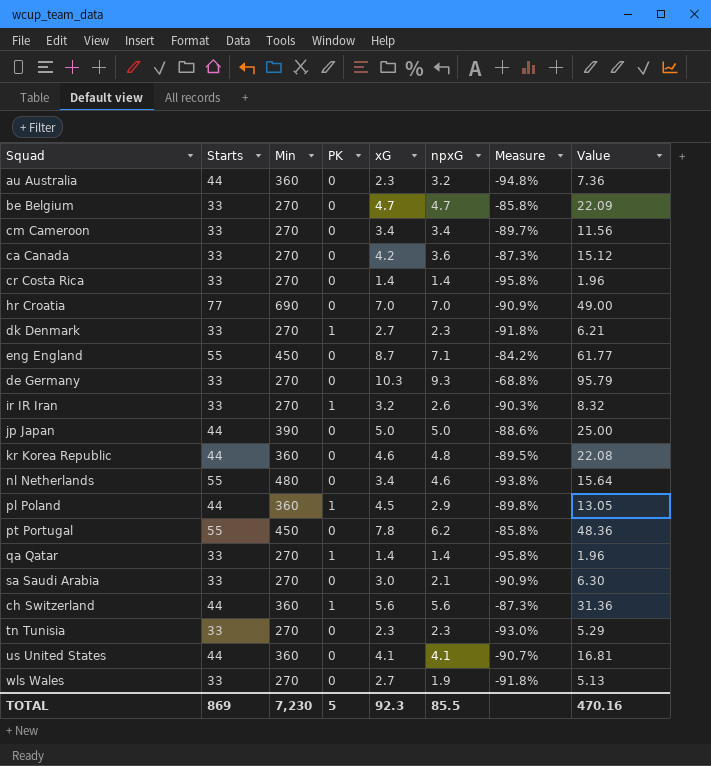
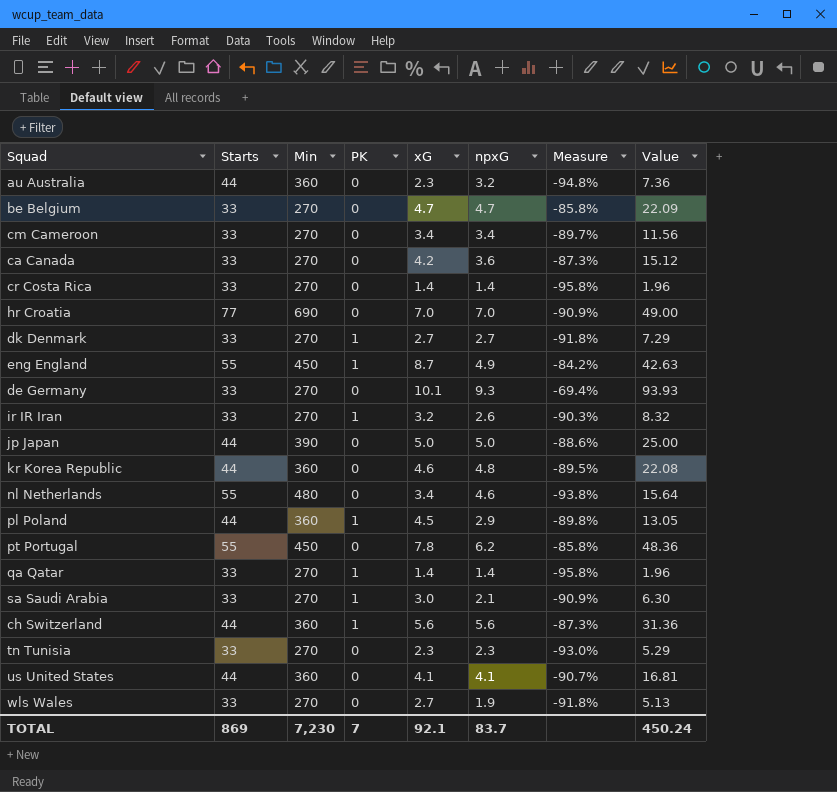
dk Denmark | npxG: 2.3 -> 2.7
dk Denmark | Value: 6.21 -> 7.29
eng England | PK: 0 -> 1
eng England | npxG: 7.1 -> 4.9
eng England | Value: 61.77 -> 42.63
de Germany | xG: 10.3 -> 10.1
de Germany | Measure: -68.8% -> -69.4%
de Germany | Value: 95.79 -> 93.93
sa Saudi Arabia | PK: 0 -> 1
TOTAL | PK: 5 -> 7
TOTAL | xG: 92.3 -> 92.1
TOTAL | npxG: 85.5 -> 83.7
TOTAL | Value: 470.16 -> 450.24

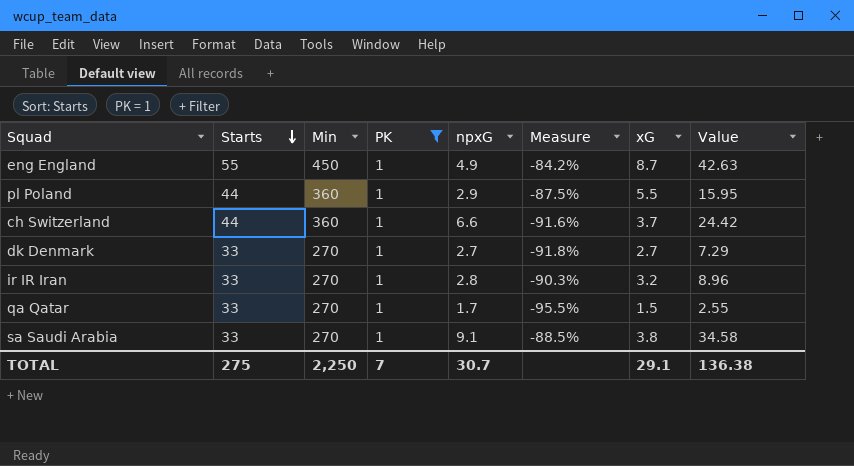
filter: none -> PK = 1
row order: none -> Starts descending
column xG | position: 5 -> 7
pl Poland | Measure: -89.8% -> -87.5%
pl Poland | xG: 4.5 -> 5.5
pl Poland | Value: 13.05 -> 15.95
ch Switzerland | npxG: 5.6 -> 6.6
ch Switzerland | Measure: -87.3% -> -91.6%
ch Switzerland | xG: 5.6 -> 3.7
ch Switzerland | Value: 31.36 -> 24.42
ir IR Iran | npxG: 2.6 -> 2.8
ir IR Iran | Value: 8.32 -> 8.96
qa Qatar | npxG: 1.4 -> 1.7
qa Qatar | Measure: -95.8% -> -95.5%
qa Qatar | xG: 1.4 -> 1.5
qa Qatar | Value: 1.96 -> 2.55
sa Saudi Arabia | npxG: 2.1 -> 9.1
sa Saudi Arabia | Measure: -90.9% -> -88.5%
sa Saudi Arabia | xG: 3.0 -> 3.8
sa Saudi Arabia | Value: 6.30 -> 34.58
TOTAL | Starts: 869 -> 275
TOTAL | Min: 7,230 -> 2,250
TOTAL | npxG: 83.7 -> 30.7
TOTAL | xG: 92.1 -> 29.1
TOTAL | Value: 450.24 -> 136.38

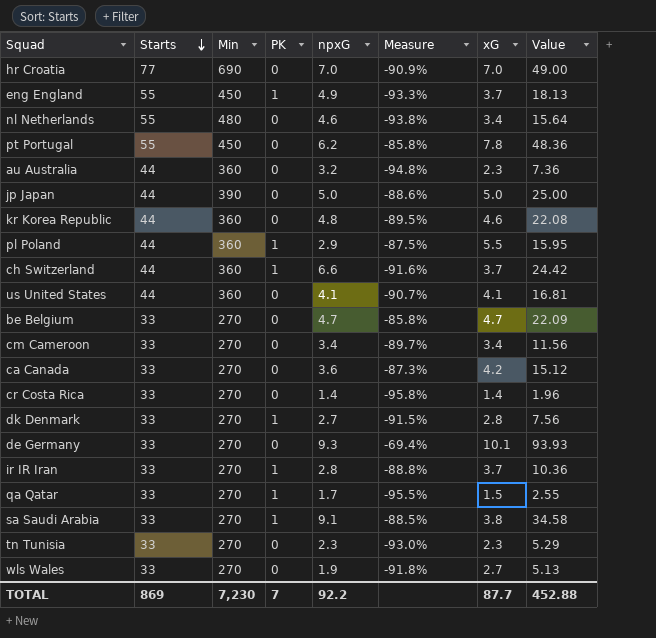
filter: PK = 1 -> none
eng England | Measure: -84.2% -> -93.3%
eng England | xG: 8.7 -> 3.7
eng England | Value: 42.63 -> 18.13
dk Denmark | Measure: -91.8% -> -91.5%
dk Denmark | xG: 2.7 -> 2.8
dk Denmark | Value: 7.29 -> 7.56
ir IR Iran | Measure: -90.3% -> -88.8%
ir IR Iran | xG: 3.2 -> 3.7
ir IR Iran | Value: 8.96 -> 10.36
TOTAL | Starts: 275 -> 869
TOTAL | Min: 2,250 -> 7,230
TOTAL | npxG: 30.7 -> 92.2
TOTAL | xG: 29.1 -> 87.7
TOTAL | Value: 136.38 -> 452.88

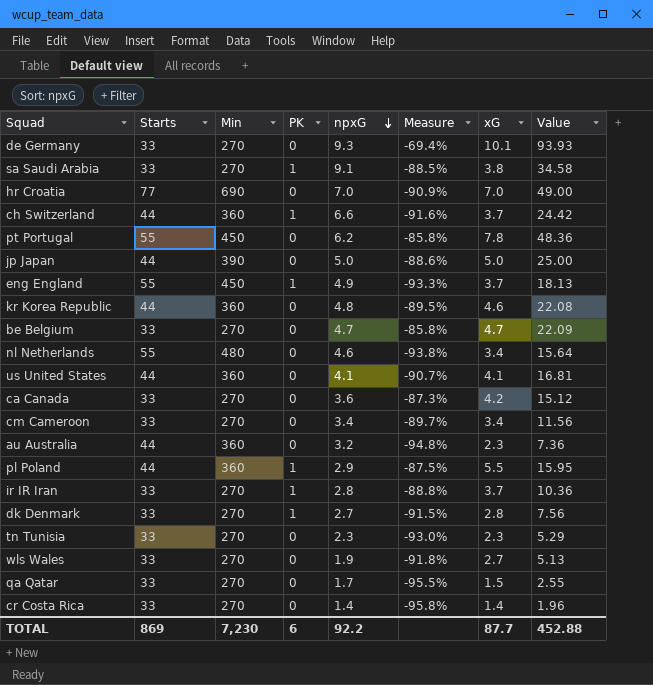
row order: Starts descending -> npxG descending
qa Qatar | PK: 1 -> 0
TOTAL | PK: 7 -> 6

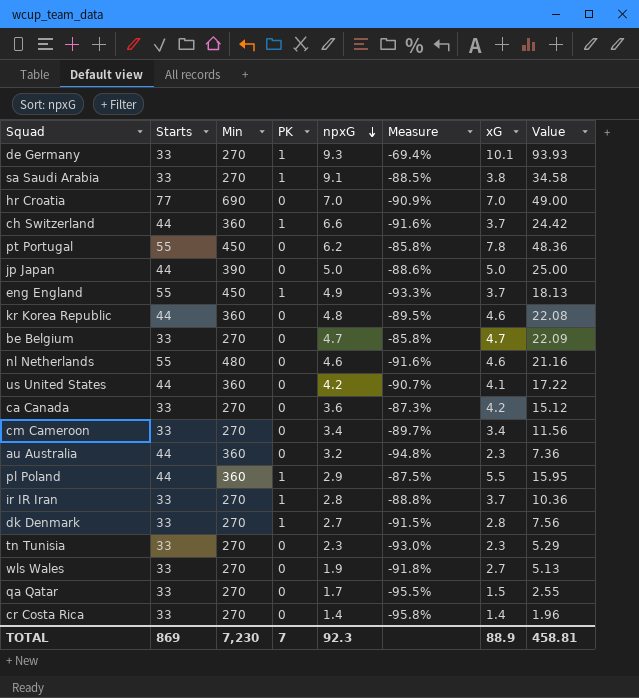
de Germany | PK: 0 -> 1
nl Netherlands | Measure: -93.8% -> -91.6%
nl Netherlands | xG: 3.4 -> 4.6
nl Netherlands | Value: 15.64 -> 21.16
us United States | npxG: 4.1 -> 4.2
us United States | Value: 16.81 -> 17.22
TOTAL | PK: 6 -> 7
TOTAL | npxG: 92.2 -> 92.3
TOTAL | xG: 87.7 -> 88.9
TOTAL | Value: 452.88 -> 458.81

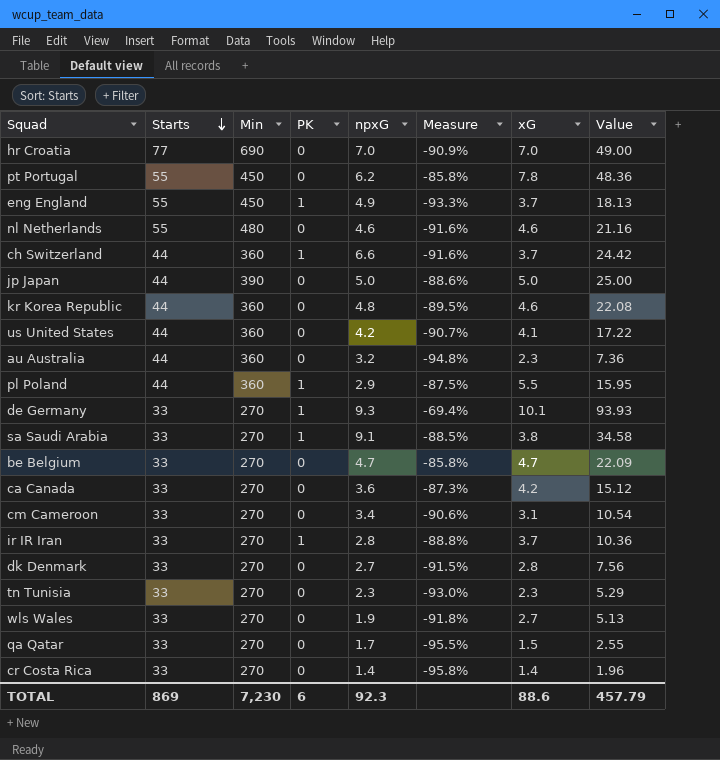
row order: npxG descending -> Starts descending
cm Cameroon | Measure: -89.7% -> -90.6%
cm Cameroon | xG: 3.4 -> 3.1
cm Cameroon | Value: 11.56 -> 10.54
dk Denmark | PK: 1 -> 0
TOTAL | PK: 7 -> 6
TOTAL | xG: 88.9 -> 88.6
TOTAL | Value: 458.81 -> 457.79

